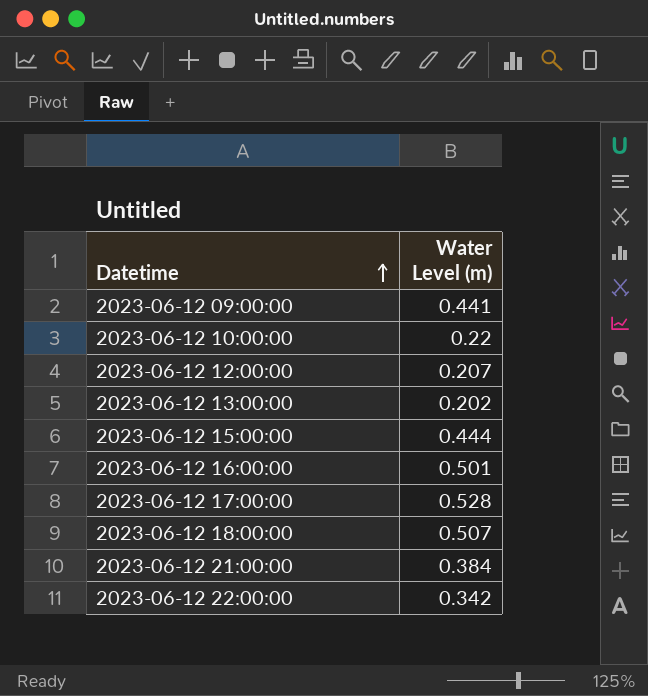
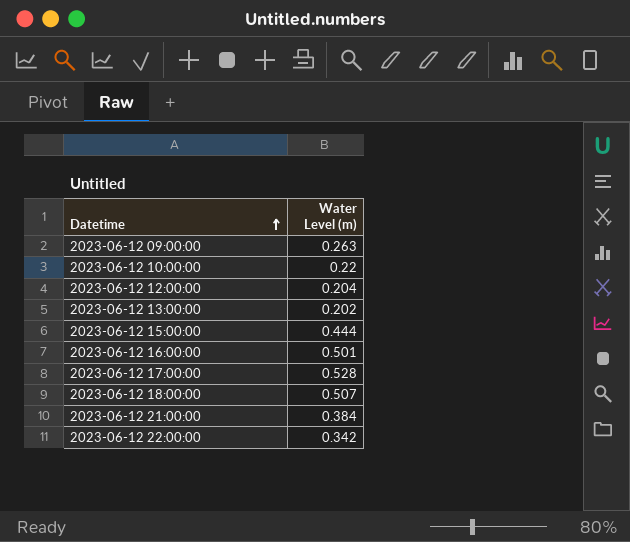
2023-06-12 09:00:00 | Water Level (m): 0.441 -> 0.263
2023-06-12 12:00:00 | Water Level (m): 0.207 -> 0.204

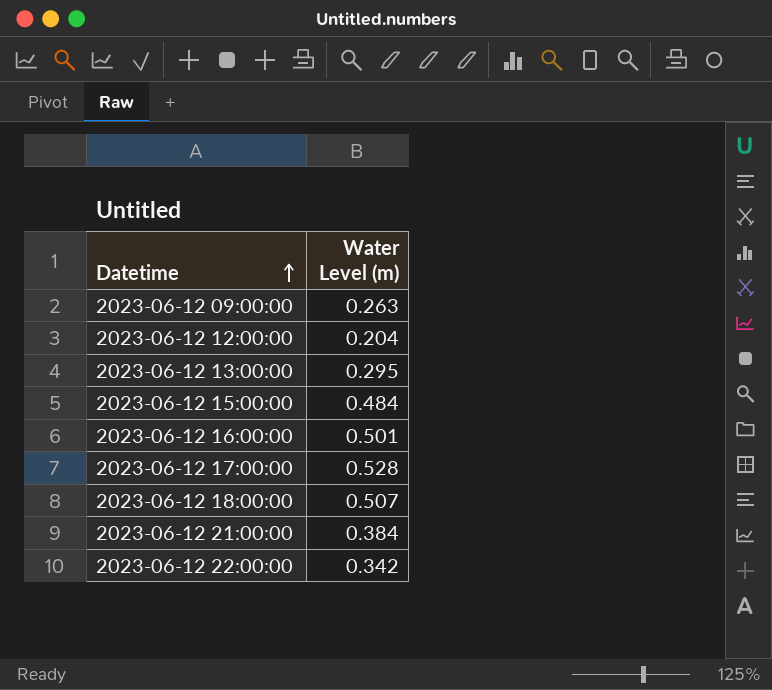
row 2023-06-12 10:00:00: 0.22 -> none
2023-06-12 13:00:00 | Water Level (m): 0.202 -> 0.295
2023-06-12 15:00:00 | Water Level (m): 0.444 -> 0.484

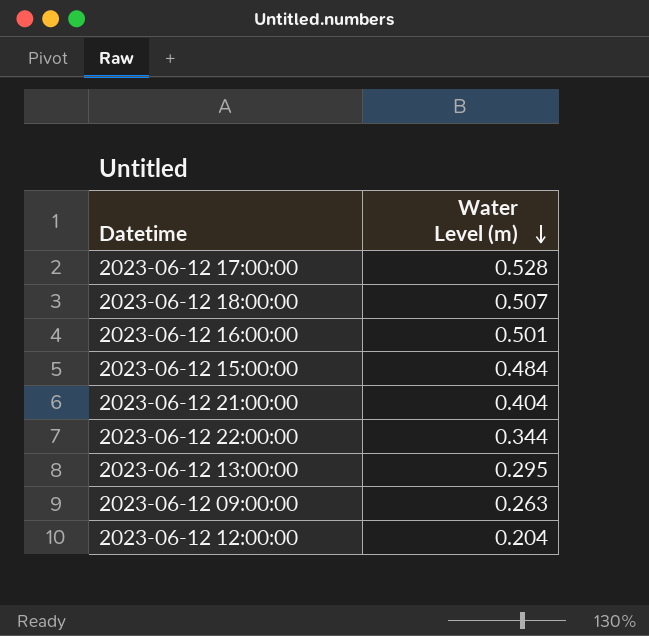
row order: Datetime ascending -> Water Level (m) descending
2023-06-12 21:00:00 | Water Level (m): 0.384 -> 0.404
2023-06-12 22:00:00 | Water Level (m): 0.342 -> 0.344

